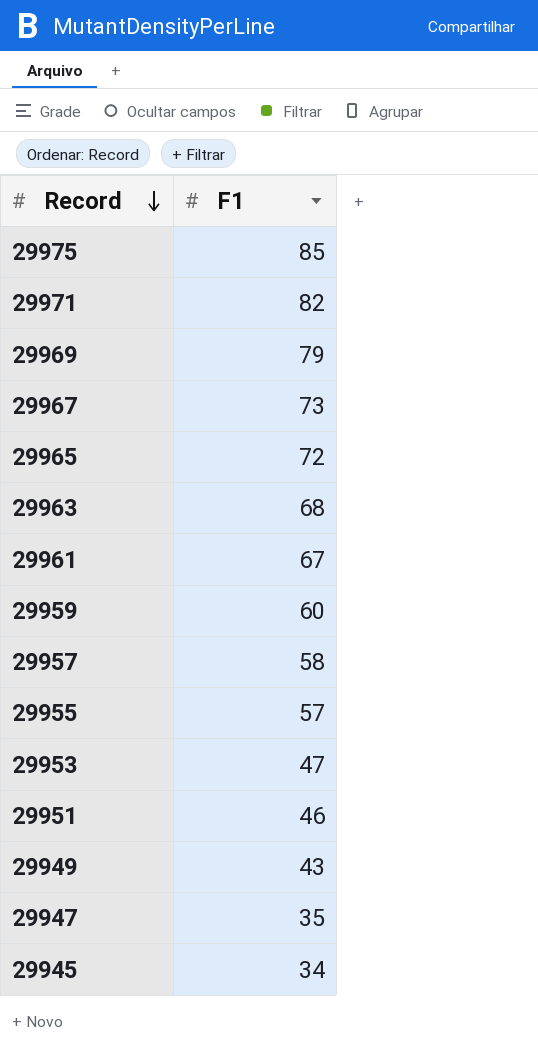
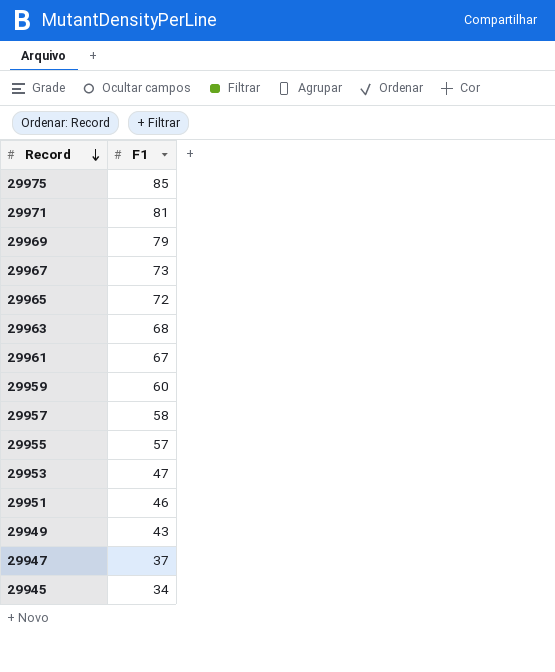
29971 | F1: 82 -> 81
29947 | F1: 35 -> 37

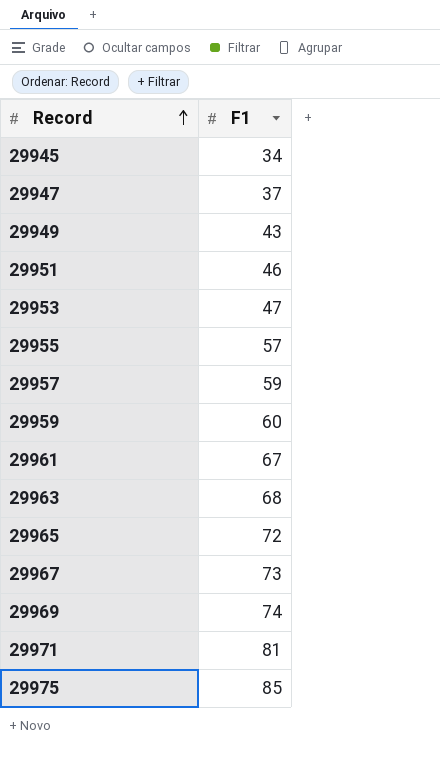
row order: Record descending -> Record ascending
29957 | F1: 58 -> 59
29969 | F1: 79 -> 74

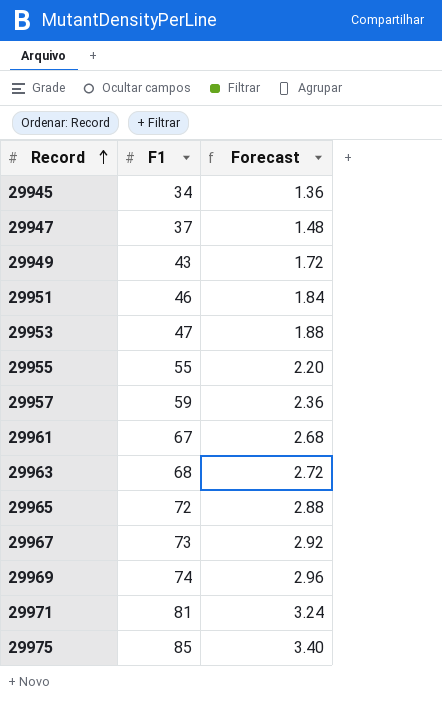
column Forecast | formula: none -> [F1] * 0.04
row 29959: 60 -> none
29955 | F1: 57 -> 55

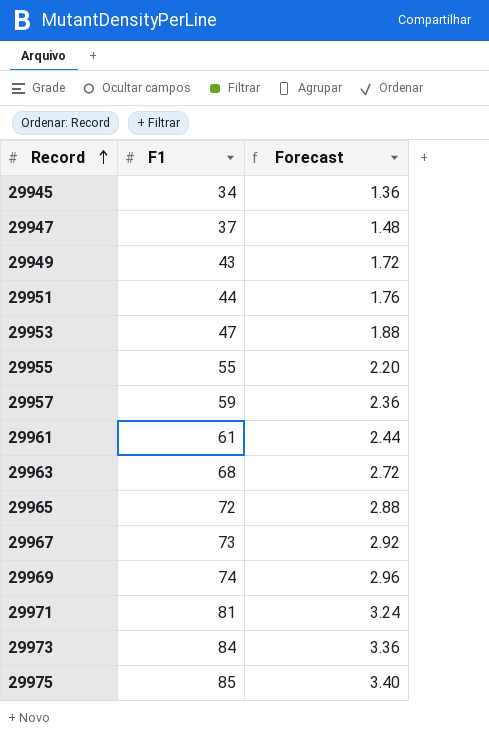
29951 | F1: 46 -> 44
29951 | Forecast: 1.84 -> 1.76
29961 | F1: 67 -> 61
29961 | Forecast: 2.68 -> 2.44
row 29973: none -> 84 | 3.36

